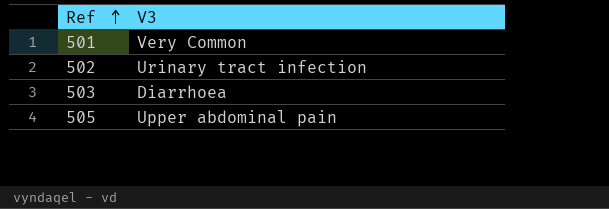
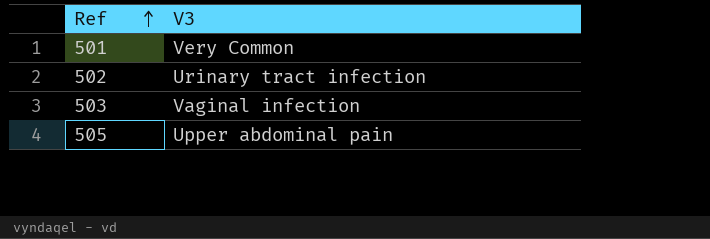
503 | V3: Diarrhoea -> Vaginal infection

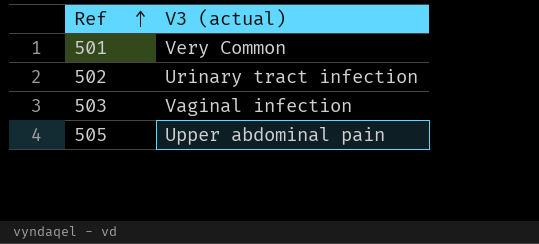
column name: V3 -> V3 (actual)

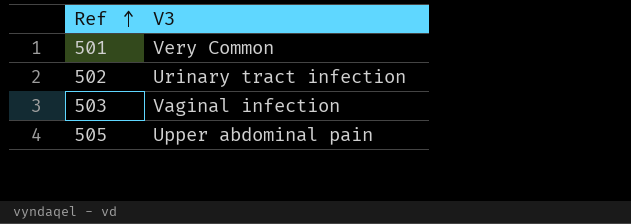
column name: V3 (actual) -> V3

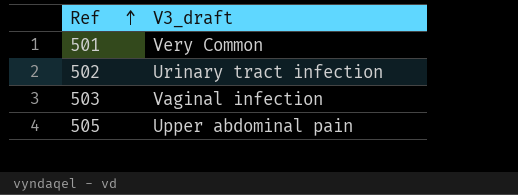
column name: V3 -> V3_draft

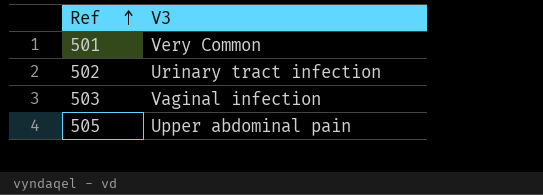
column name: V3_draft -> V3

